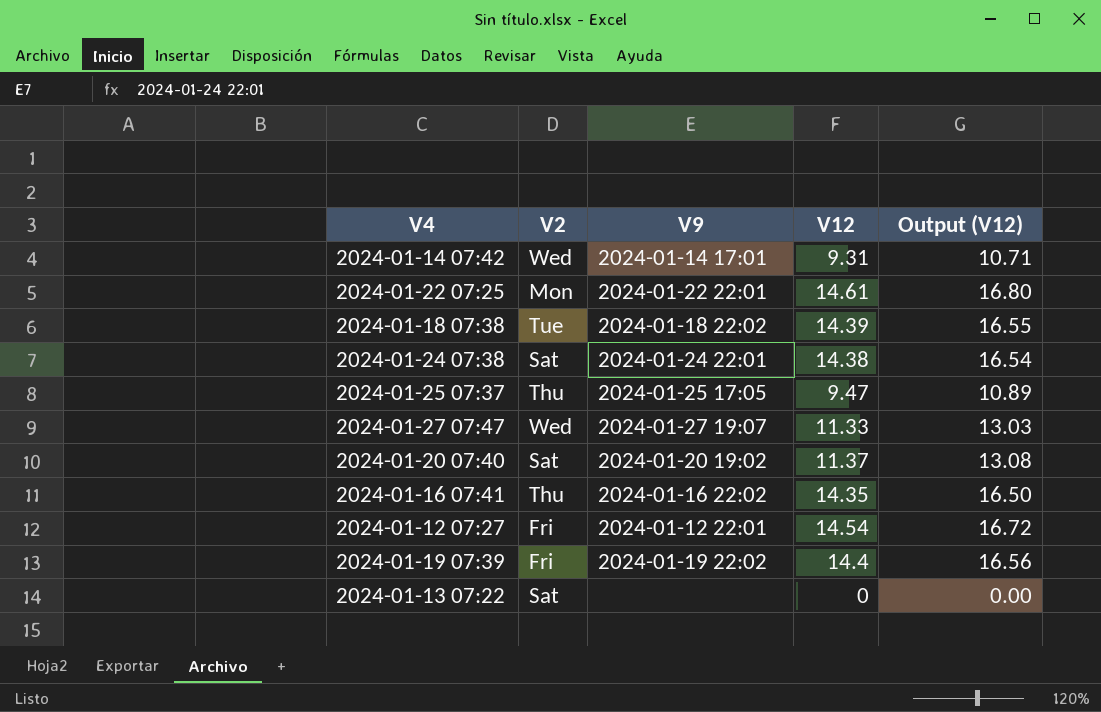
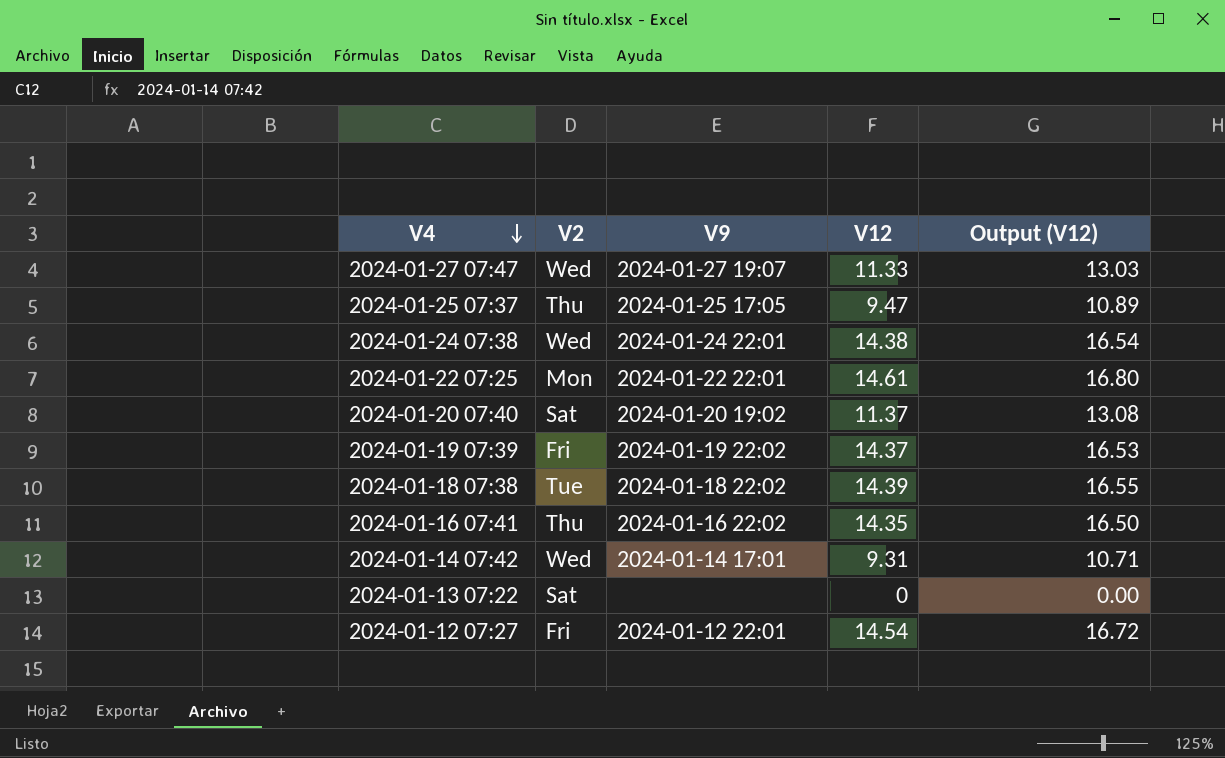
row order: none -> V4 descending
2024-01-24 07:38 | V2: Sat -> Wed
2024-01-19 07:39 | V12: 14.4 -> 14.37
2024-01-19 07:39 | Output (V12): 16.56 -> 16.53

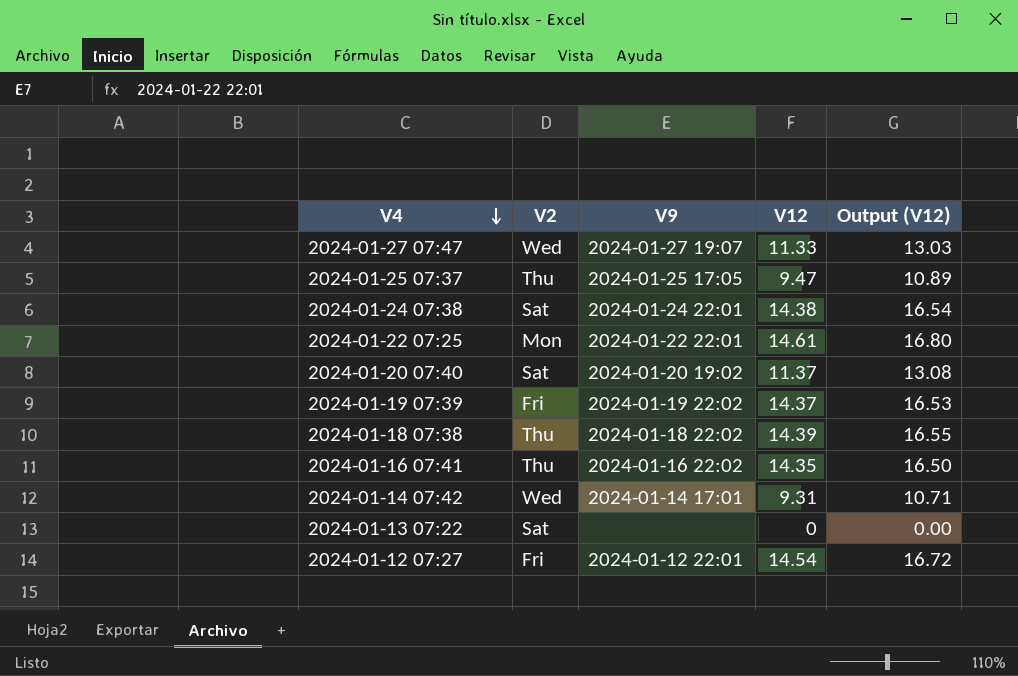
2024-01-24 07:38 | V2: Wed -> Sat
2024-01-18 07:38 | V2: Tue -> Thu

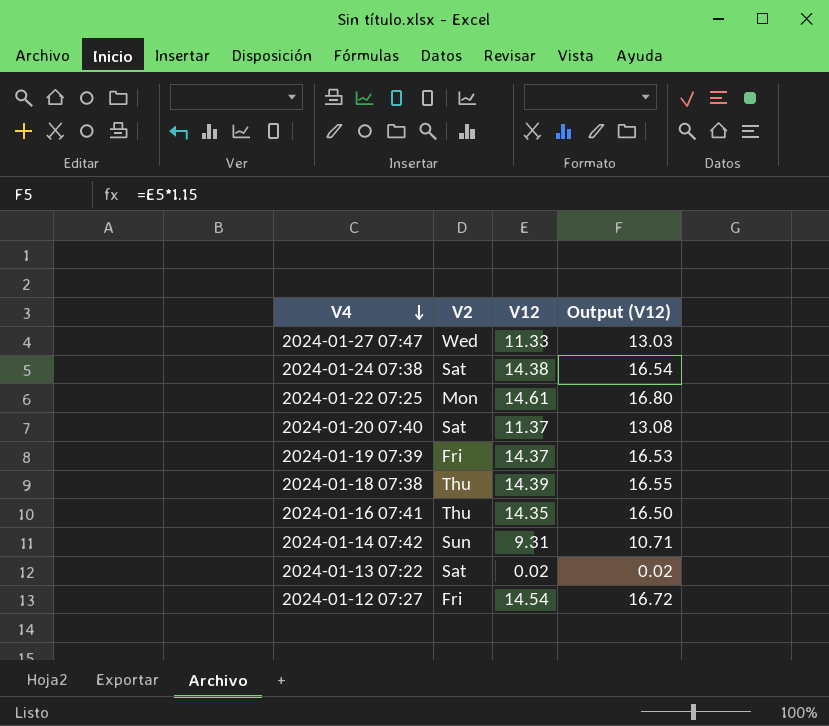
column V9 | position: 3 -> none
row 2024-01-25 07:37: Thu | 2024-01-25 17:05 | 9.47 | 10.89 -> none
2024-01-14 07:42 | V2: Wed -> Sun
2024-01-13 07:22 | V12: 0 -> 0.02
2024-01-13 07:22 | Output (V12): 0.00 -> 0.02

